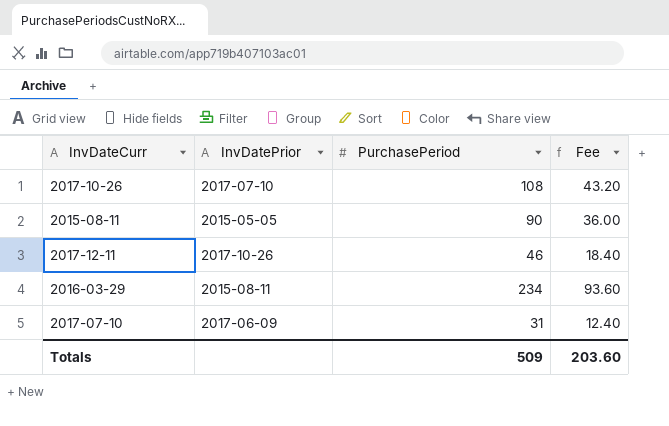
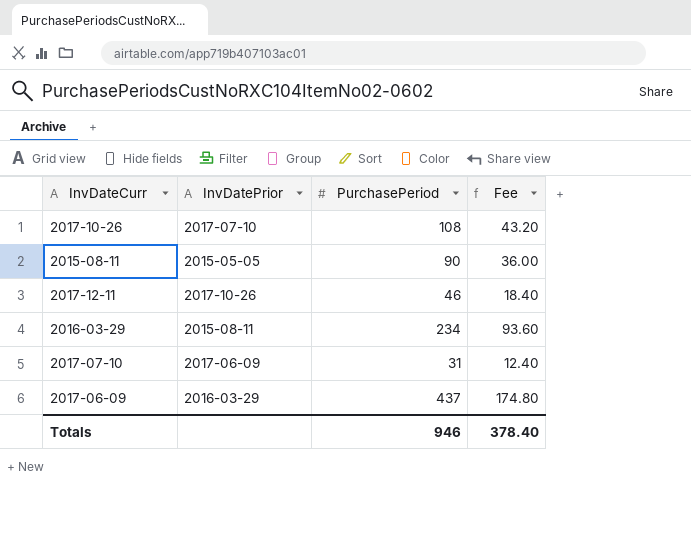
row 2017-06-09: none -> 2016-03-29 | 437 | 174.80
Totals | PurchasePeriod: 509 -> 946
Totals | Fee: 203.60 -> 378.40

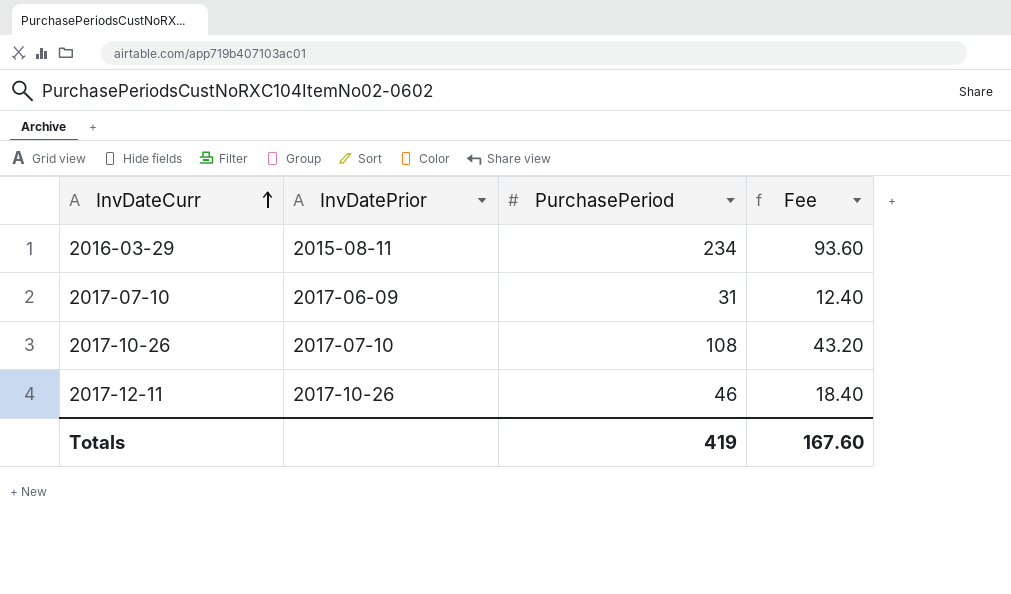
row order: none -> InvDateCurr ascending
row 2015-08-11: 2015-05-05 | 90 | 36.00 -> none
row 2017-06-09: 2016-03-29 | 437 | 174.80 -> none
Totals | PurchasePeriod: 946 -> 419
Totals | Fee: 378.40 -> 167.60

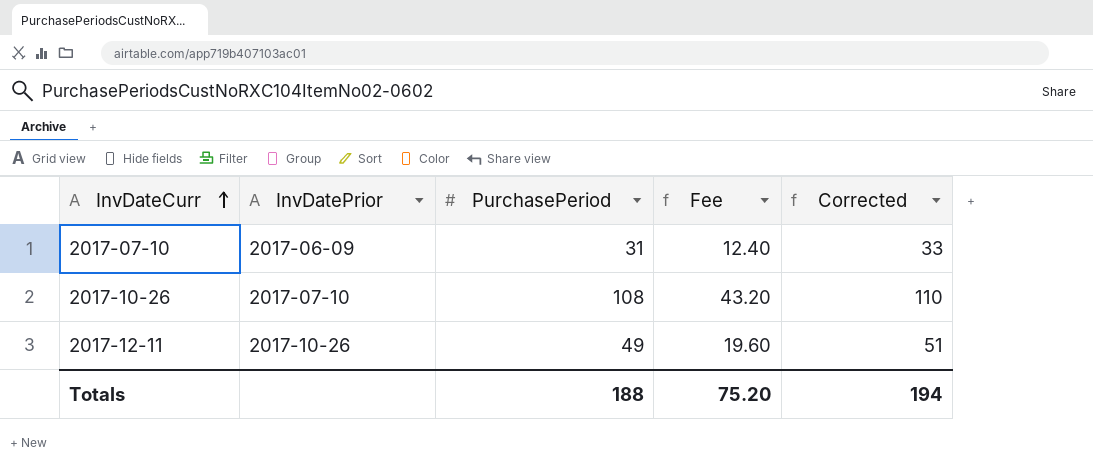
column Corrected | formula: none -> [PurchasePeriod] + 2
row 2016-03-29: 2015-08-11 | 234 | 93.60 -> none
2017-12-11 | PurchasePeriod: 46 -> 49
2017-12-11 | Fee: 18.40 -> 19.60
Totals | PurchasePeriod: 419 -> 188
Totals | Fee: 167.60 -> 75.20

